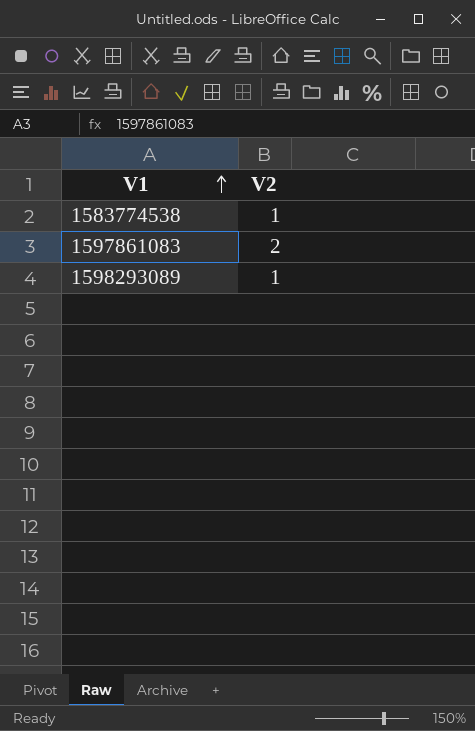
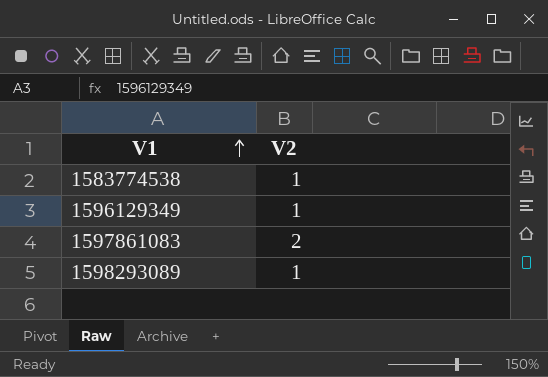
row 1596129349: none -> 1

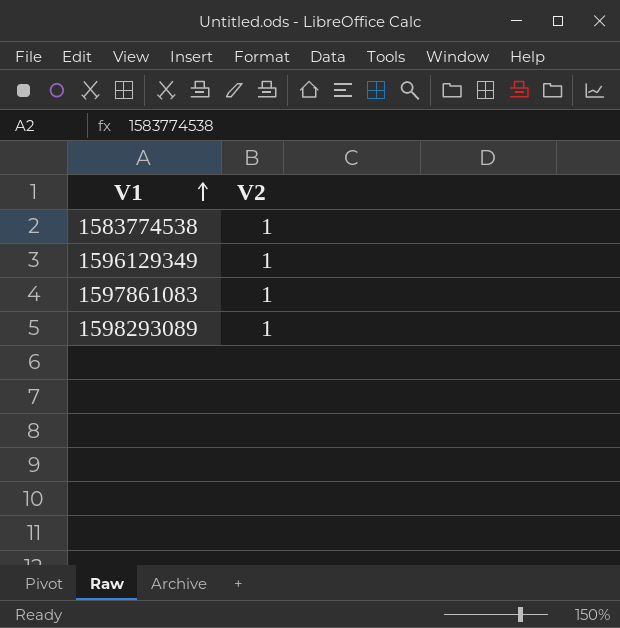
1597861083 | V2: 2 -> 1

